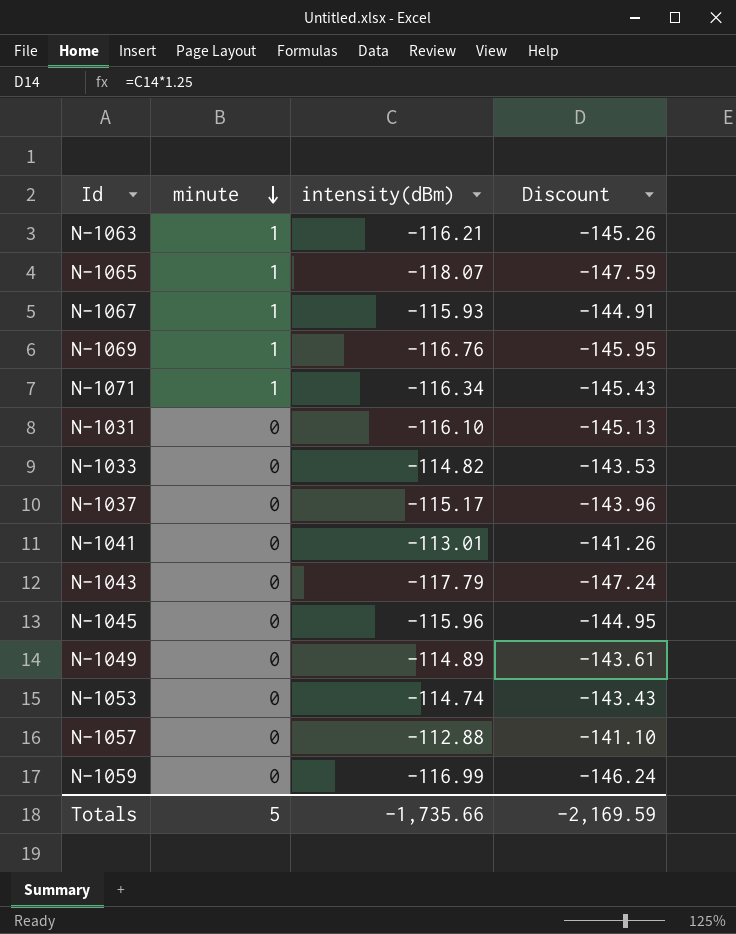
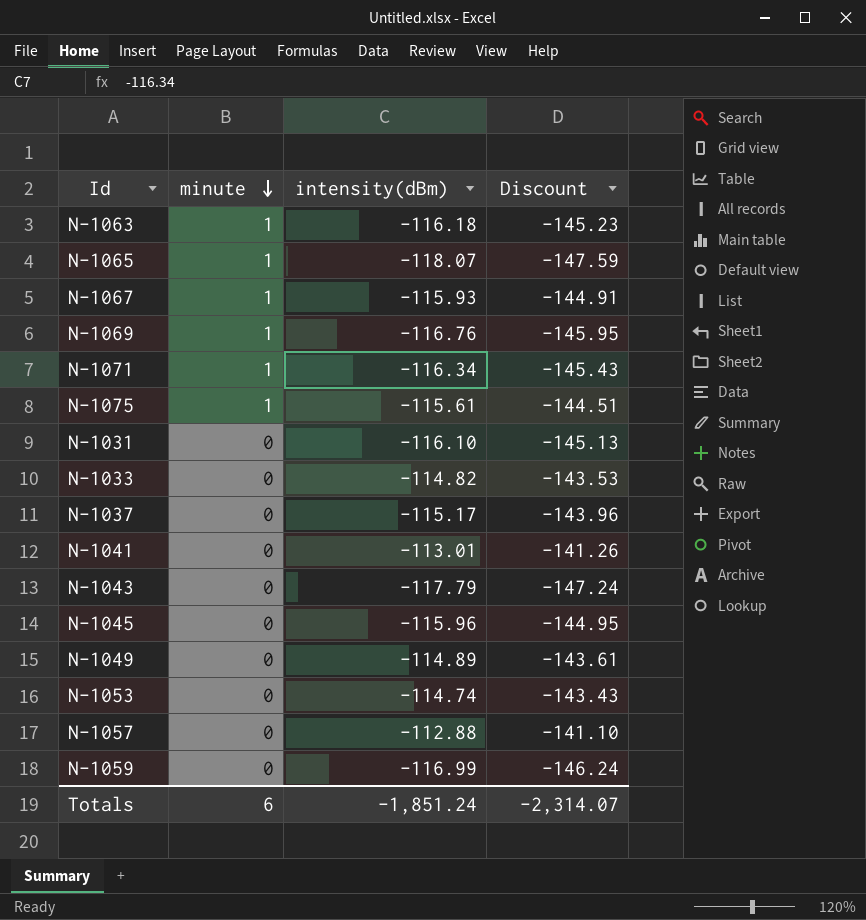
N-1063 | intensity(dBm): -116.21 -> -116.18
N-1063 | Discount: -145.26 -> -145.23
row N-1075: none -> 1 | -115.61 | -144.51
Totals | minute: 5 -> 6
Totals | intensity(dBm): -1,735.66 -> -1,851.24
Totals | Discount: -2,169.59 -> -2,314.07

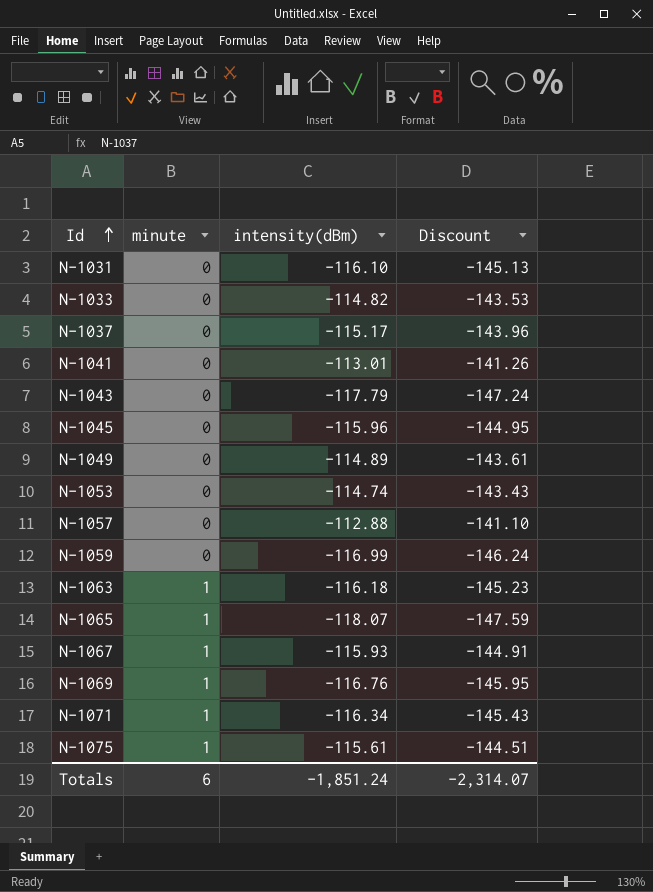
row order: minute descending -> Id ascending

